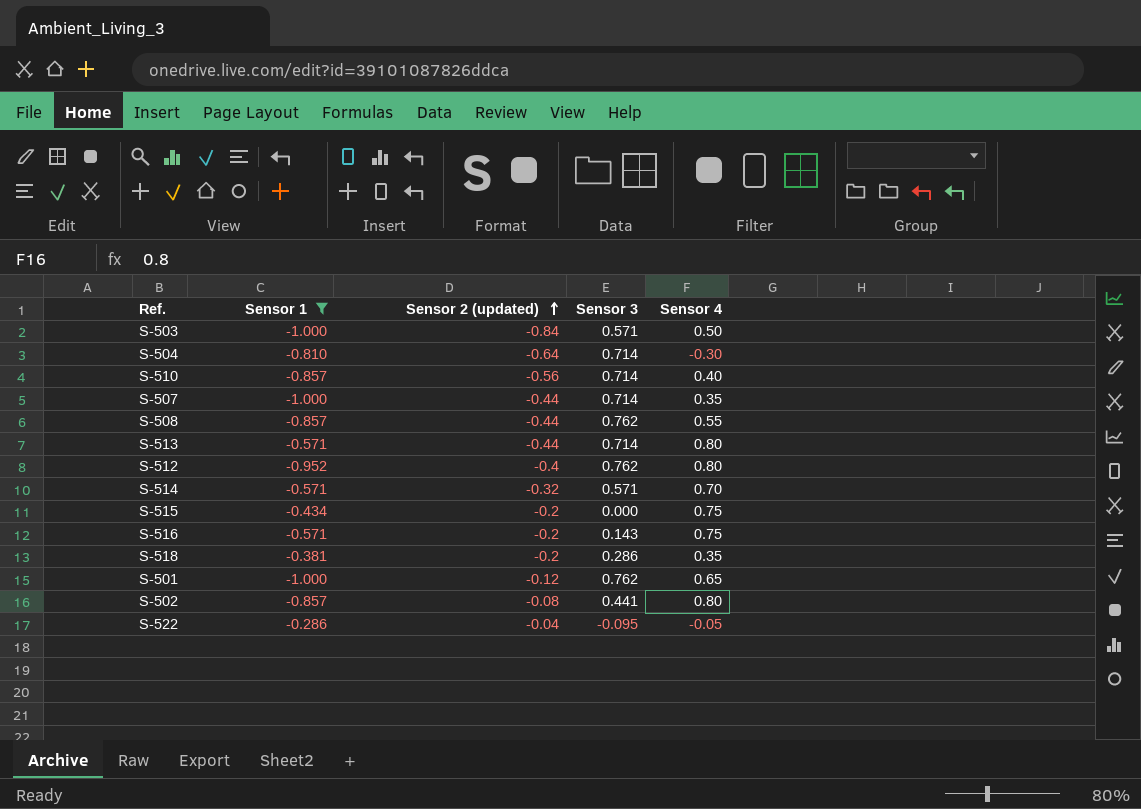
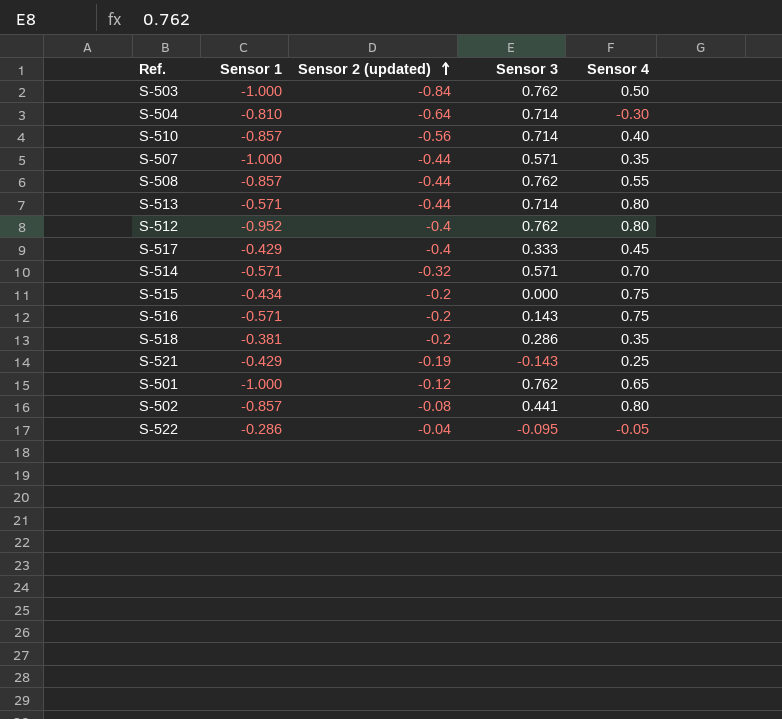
filter: Sensor 1 != -0.429 -> none
S-503 | Sensor 3: 0.571 -> 0.762
S-507 | Sensor 3: 0.714 -> 0.571

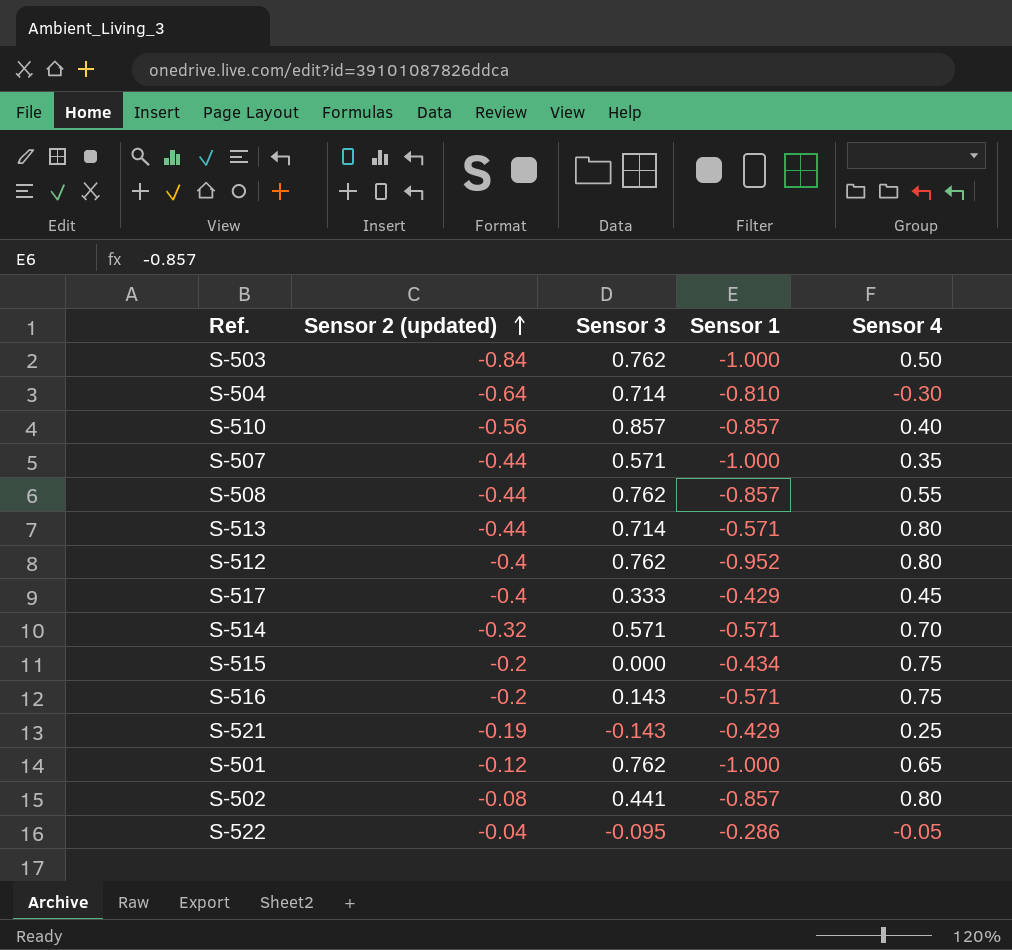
column Sensor 1 | position: 2 -> 4
row S-518: -0.381 | -0.2 | 0.286 | 0.35 -> none
S-510 | Sensor 3: 0.714 -> 0.857

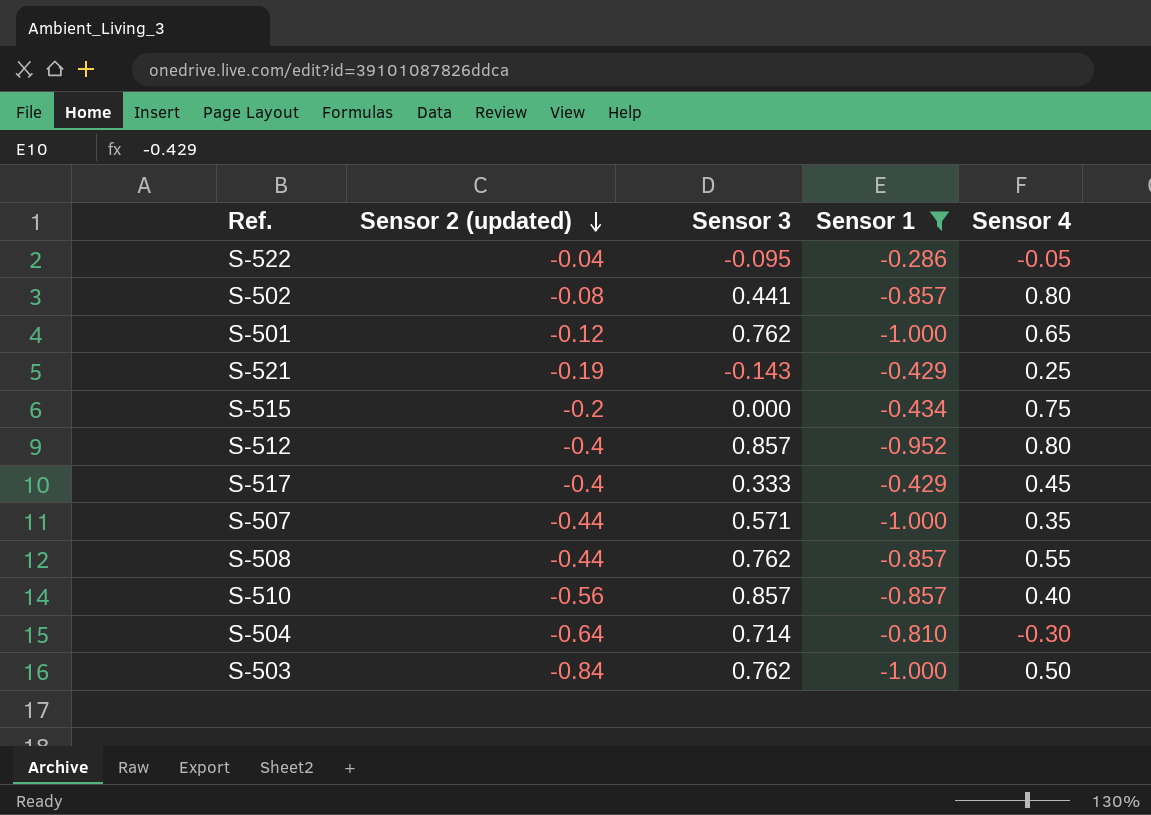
filter: none -> Sensor 1 != -0.571
row order: Sensor 2 (updated) ascending -> Sensor 2 (updated) descending
S-512 | Sensor 3: 0.762 -> 0.857

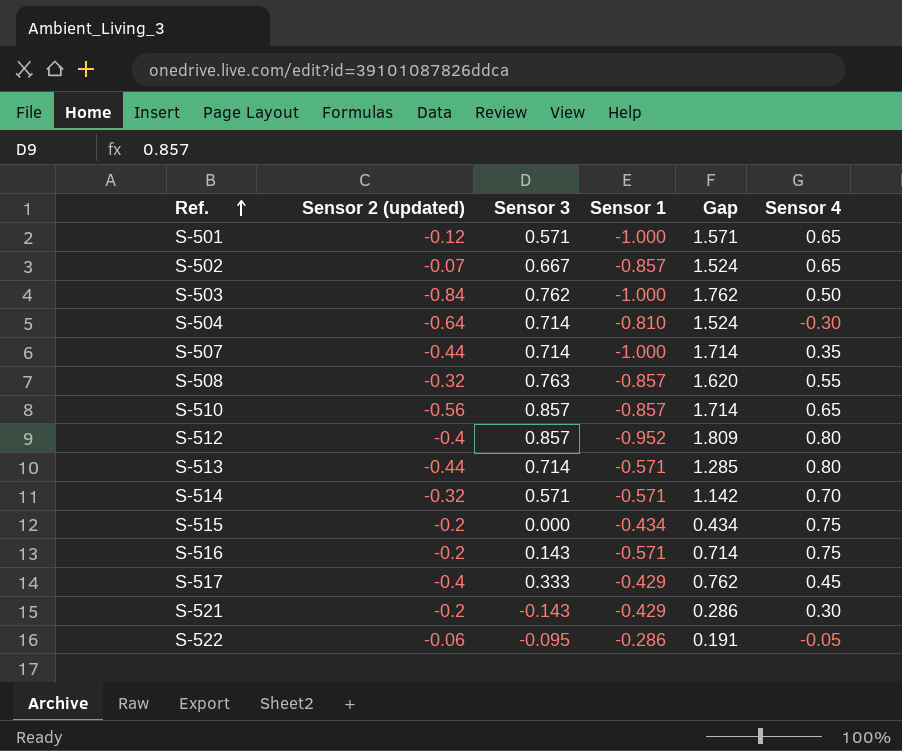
filter: Sensor 1 != -0.571 -> none
row order: Sensor 2 (updated) descending -> Ref. ascending
column Gap | formula: none -> [Sensor 3] - [Sensor 1]
S-501 | Sensor 3: 0.762 -> 0.571
S-502 | Sensor 2 (updated): -0.08 -> -0.07
S-502 | Sensor 3: 0.441 -> 0.667
S-502 | Sensor 4: 0.80 -> 0.65
S-507 | Sensor 3: 0.571 -> 0.714
S-508 | Sensor 2 (updated): -0.44 -> -0.32
S-508 | Sensor 3: 0.762 -> 0.763
S-510 | Sensor 4: 0.40 -> 0.65
S-521 | Sensor 2 (updated): -0.19 -> -0.2
S-521 | Sensor 4: 0.25 -> 0.30
S-522 | Sensor 2 (updated): -0.04 -> -0.06

